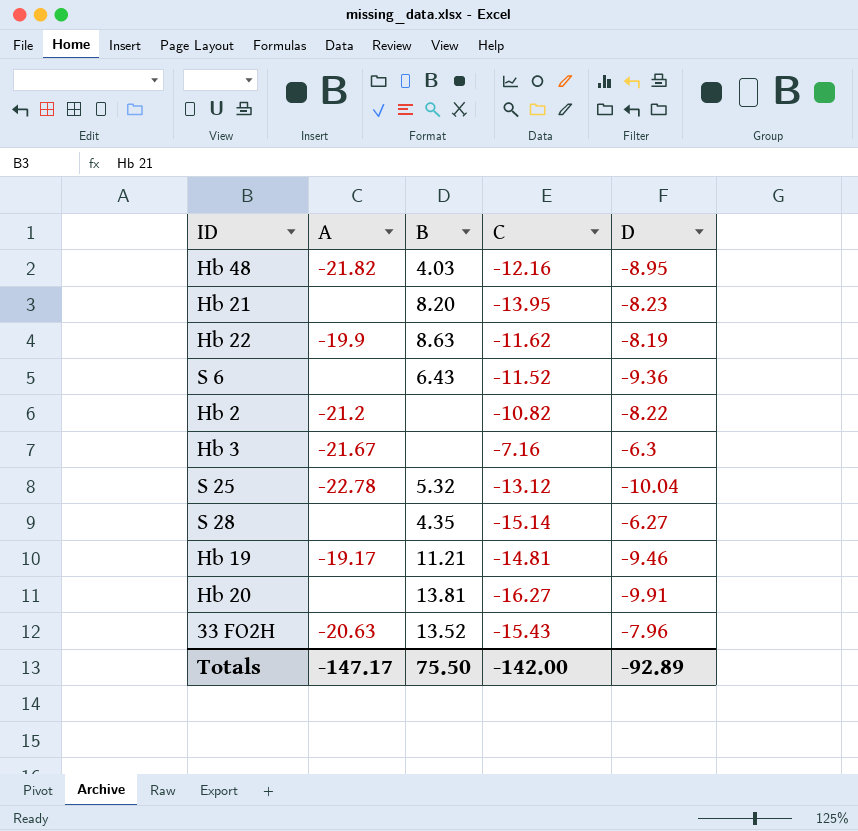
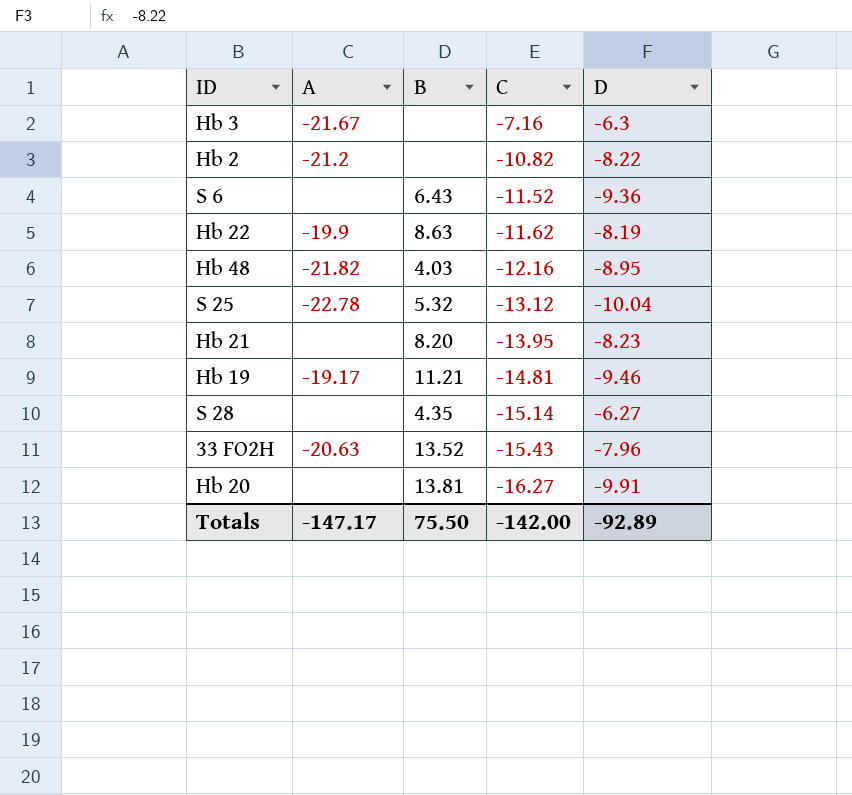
row order: none -> C descending

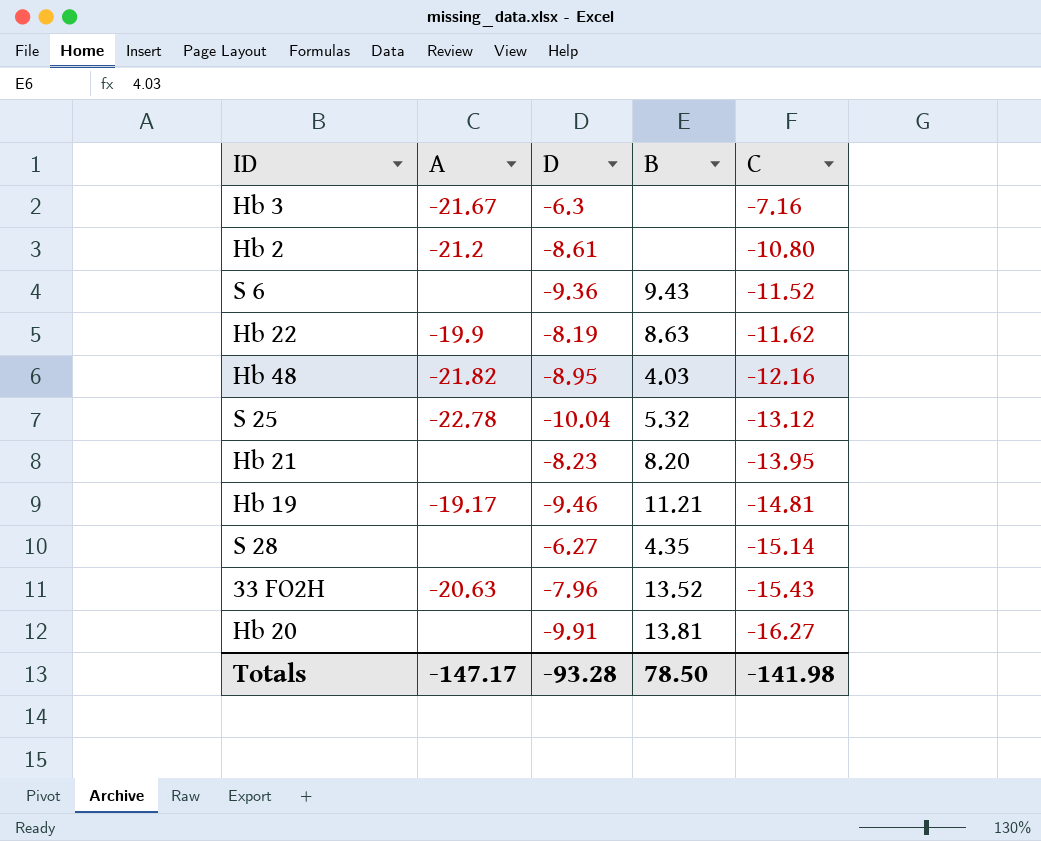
column D | position: 5 -> 3
Hb 2 | D: -8.22 -> -8.61
Hb 2 | C: -10.82 -> -10.80
S 6 | B: 6.43 -> 9.43
Totals | D: -92.89 -> -93.28
Totals | B: 75.50 -> 78.50
Totals | C: -142.00 -> -141.98

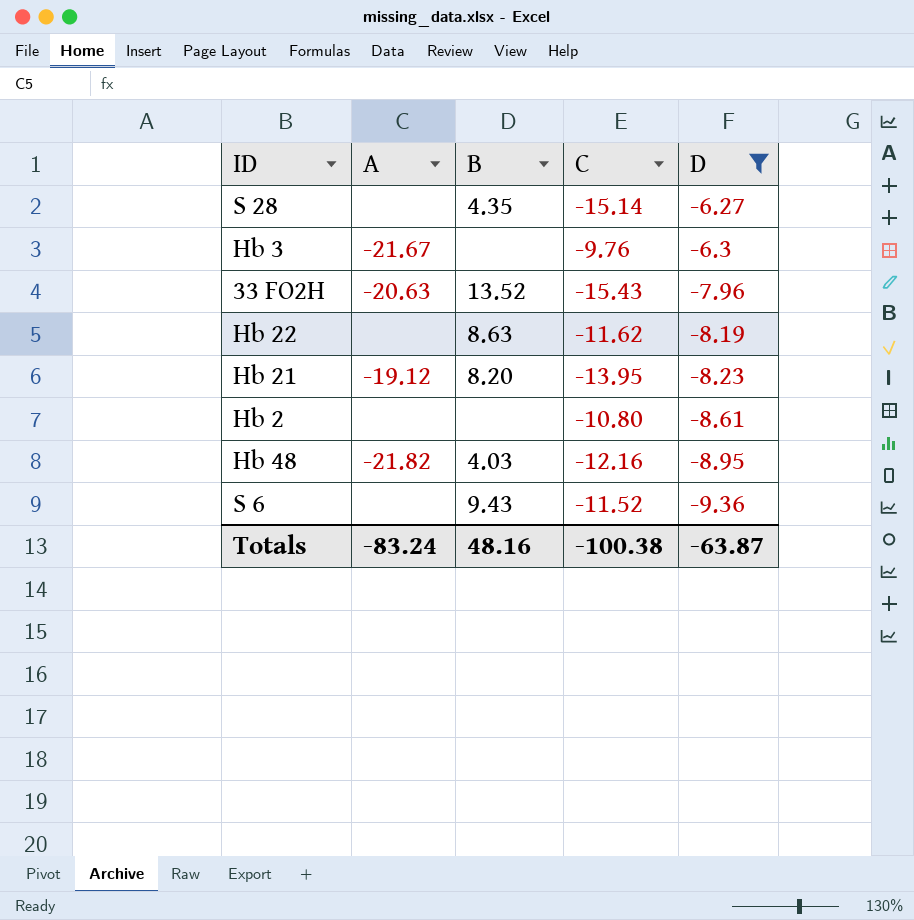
filter: none -> D >= -9.36
row order: C descending -> D descending
column D | position: 3 -> 5
Hb 3 | C: -7.16 -> -9.76
Hb 22 | A: -19.9 -> none
Hb 21 | A: none -> -19.12
Hb 2 | A: -21.2 -> none
Totals | A: -147.17 -> -83.24
Totals | B: 78.50 -> 48.16
Totals | C: -141.98 -> -100.38
Totals | D: -93.28 -> -63.87

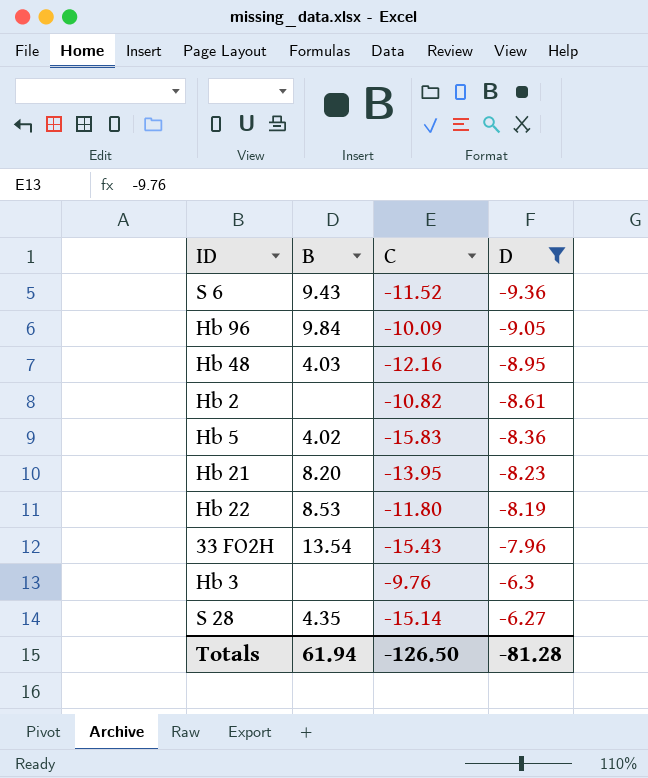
row order: D descending -> D ascending
column A | position: 2 -> none
row Hb 96: none -> 9.84 | -10.09 | -9.05
Hb 2 | C: -10.80 -> -10.82
row Hb 5: none -> 4.02 | -15.83 | -8.36
Hb 22 | B: 8.63 -> 8.53
Hb 22 | C: -11.62 -> -11.80
33 FO2H | B: 13.52 -> 13.54
Totals | B: 48.16 -> 61.94
Totals | C: -100.38 -> -126.50
Totals | D: -63.87 -> -81.28

